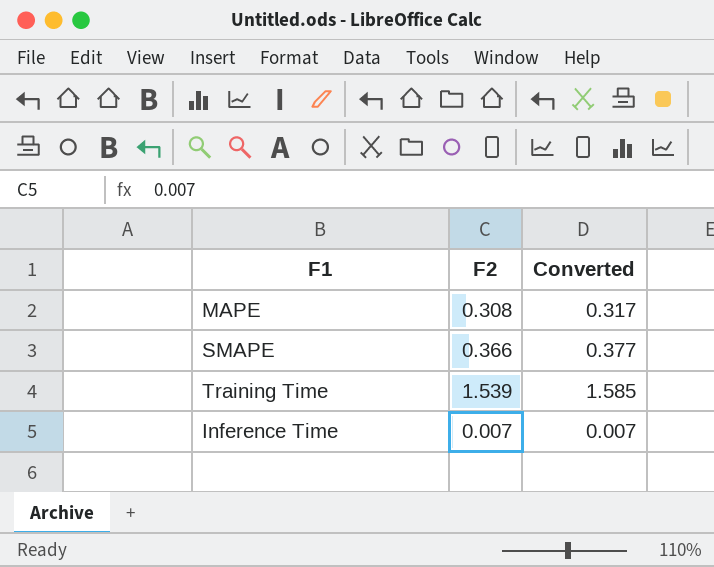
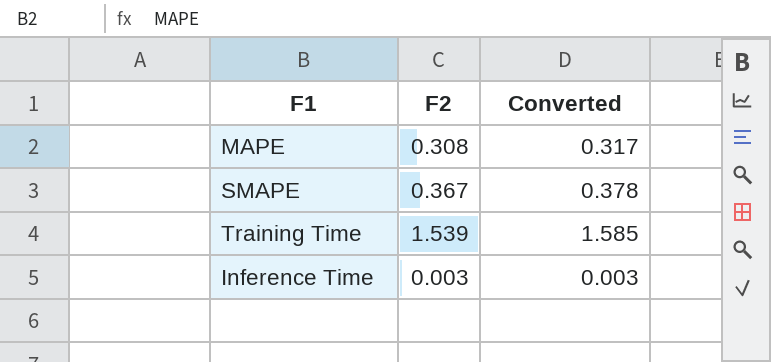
SMAPE | F2: 0.366 -> 0.367
SMAPE | Converted: 0.377 -> 0.378
Inference Time | F2: 0.007 -> 0.003
Inference Time | Converted: 0.007 -> 0.003

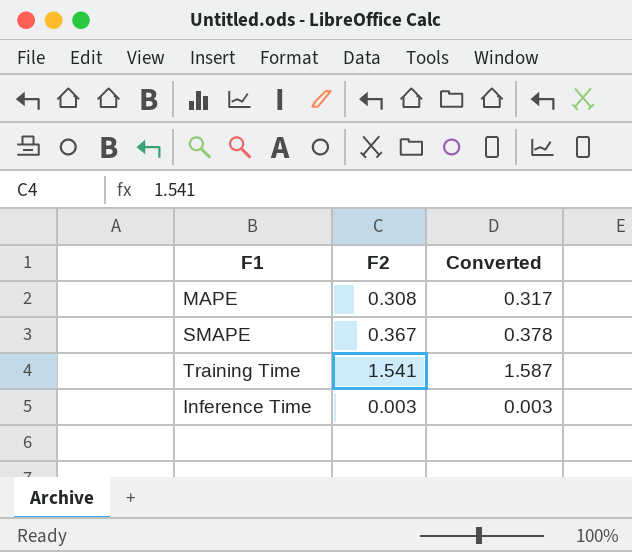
Training Time | F2: 1.539 -> 1.541
Training Time | Converted: 1.585 -> 1.587

